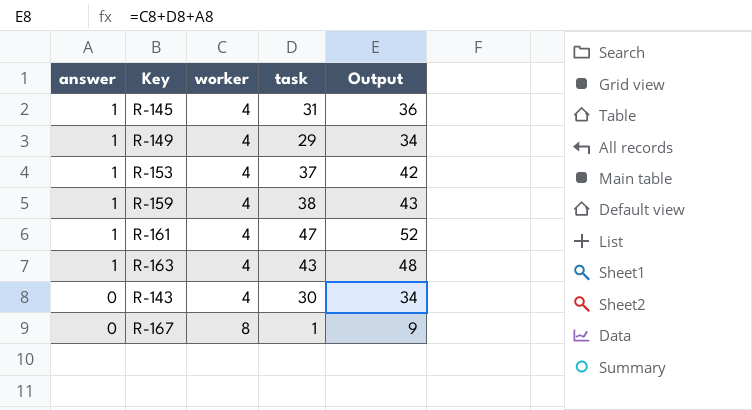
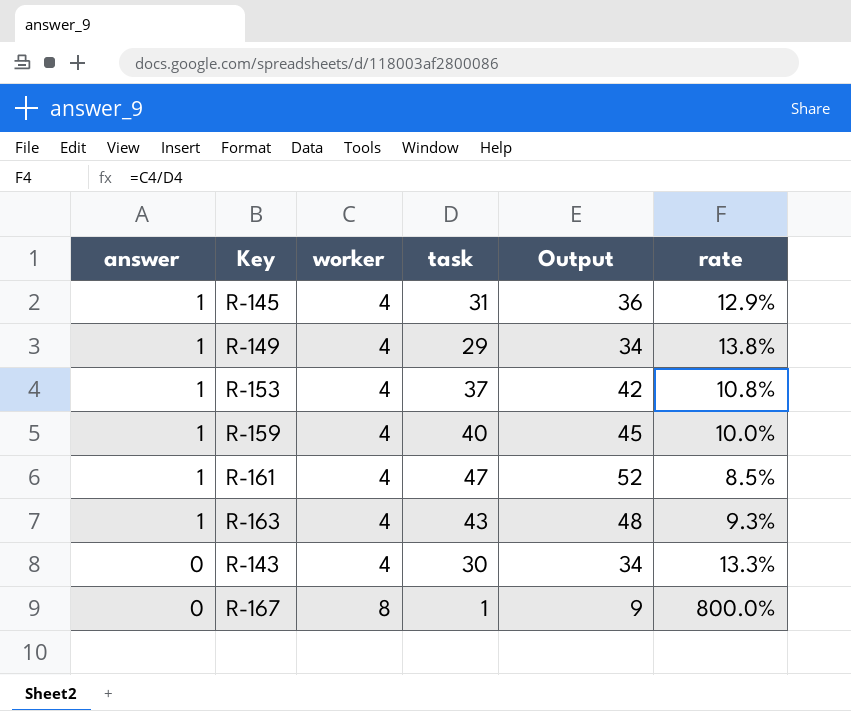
column rate | formula: none -> [worker] / [task]
R-159 | task: 38 -> 40
R-159 | Output: 43 -> 45

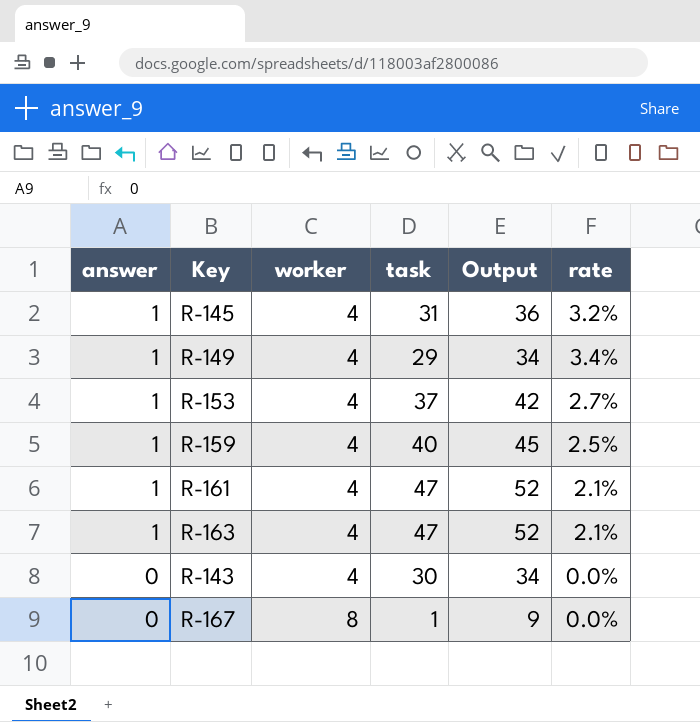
column rate | formula: [worker] / [task] -> [answer] / [task]
R-163 | task: 43 -> 47
R-163 | Output: 48 -> 52

